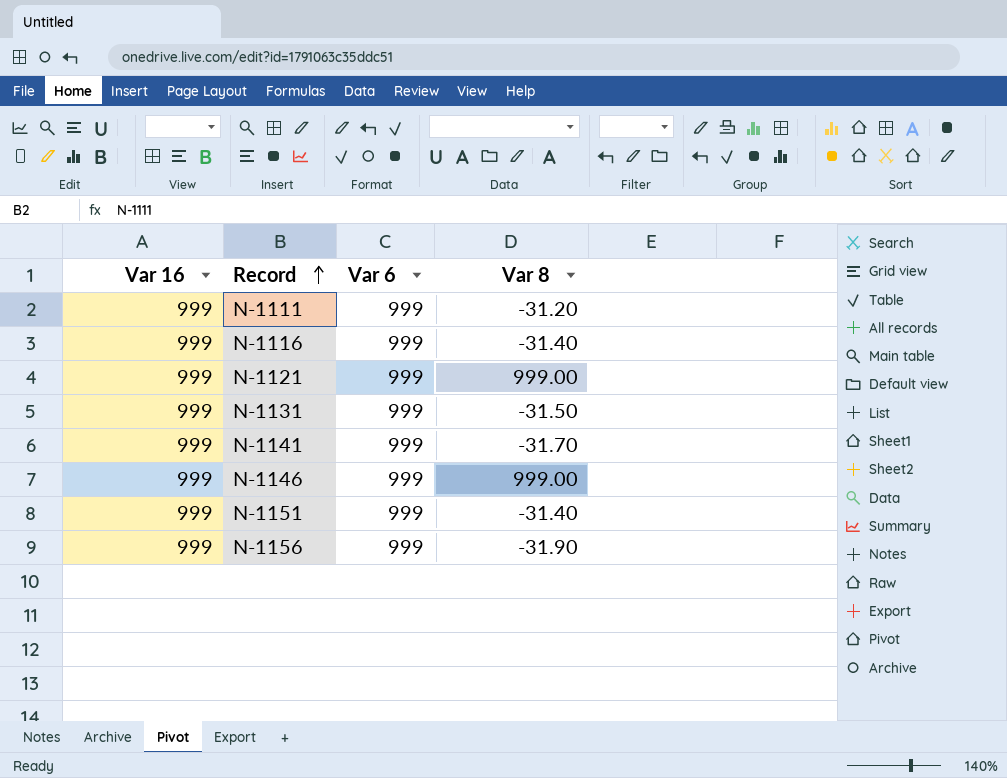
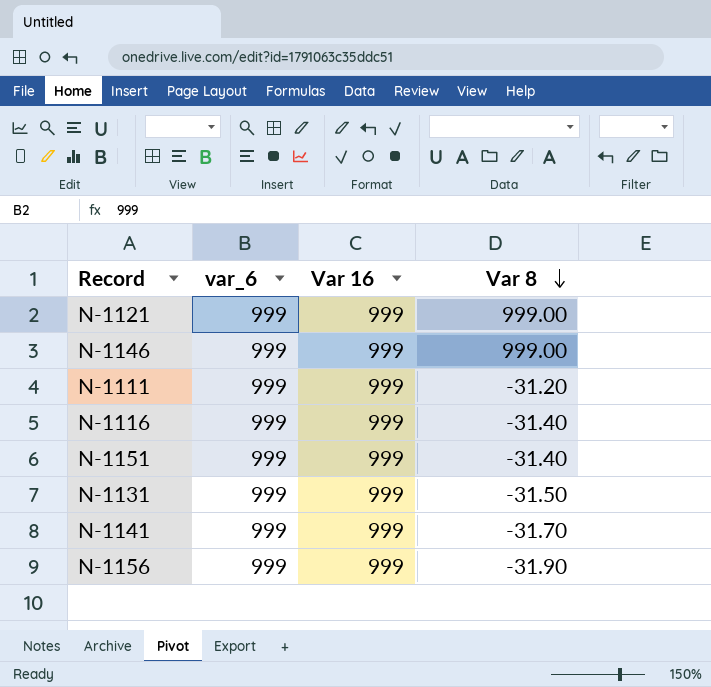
row order: Record ascending -> Var 8 descending
column name: Var 6 -> var_6
column Var 16 | position: 1 -> 3

